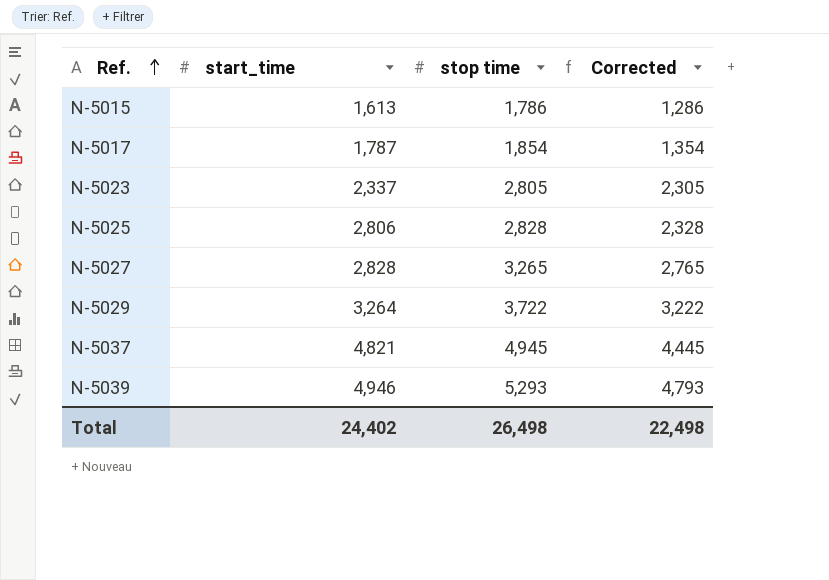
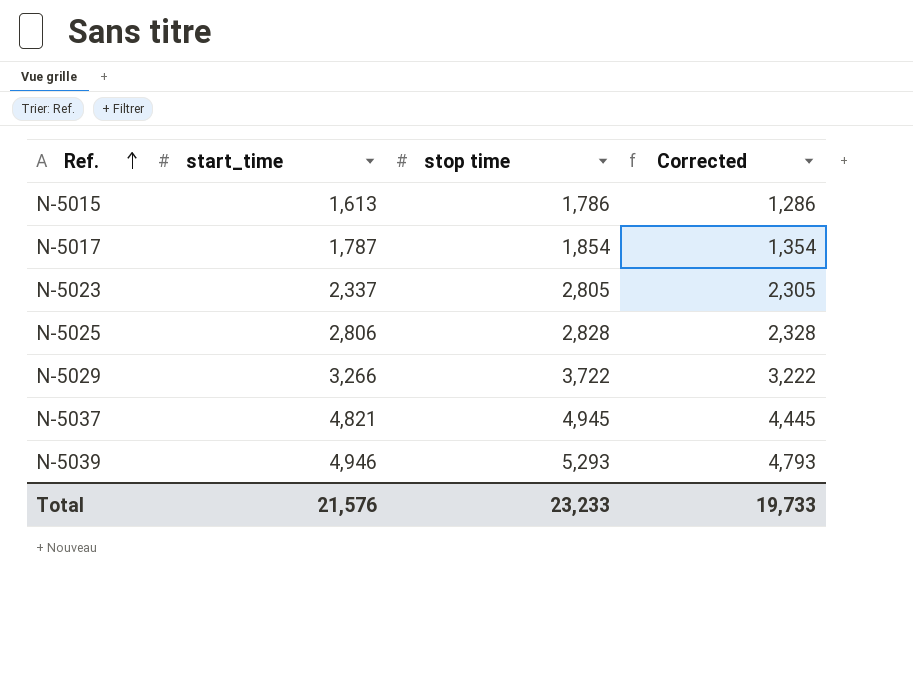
row N-5027: 2,828 | 3,265 | 2,765 -> none
N-5029 | start_time: 3,264 -> 3,266
Total | start_time: 24,402 -> 21,576
Total | stop time: 26,498 -> 23,233
Total | Corrected: 22,498 -> 19,733

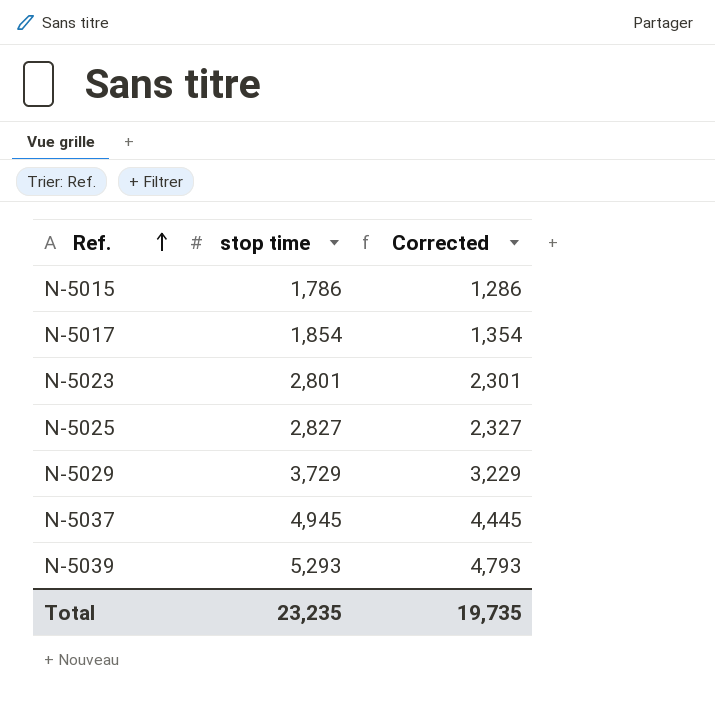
column start_time | position: 2 -> none
N-5023 | stop time: 2,805 -> 2,801
N-5023 | Corrected: 2,305 -> 2,301
N-5025 | stop time: 2,828 -> 2,827
N-5025 | Corrected: 2,328 -> 2,327
N-5029 | stop time: 3,722 -> 3,729
N-5029 | Corrected: 3,222 -> 3,229
Total | stop time: 23,233 -> 23,235
Total | Corrected: 19,733 -> 19,735

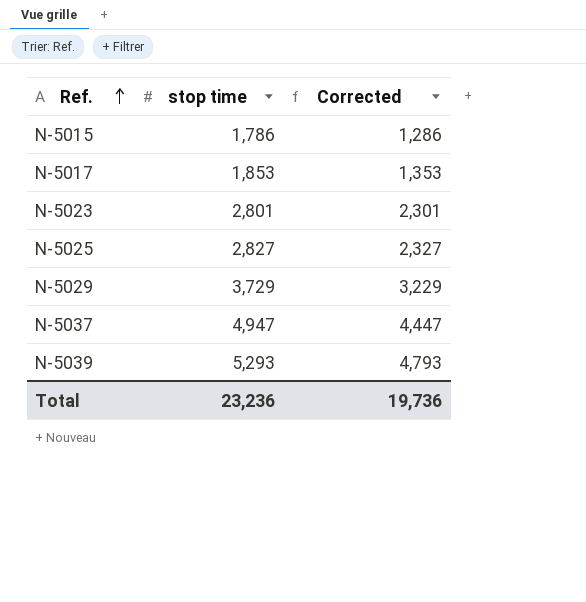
N-5017 | stop time: 1,854 -> 1,853
N-5017 | Corrected: 1,354 -> 1,353
N-5037 | stop time: 4,945 -> 4,947
N-5037 | Corrected: 4,445 -> 4,447
Total | stop time: 23,235 -> 23,236
Total | Corrected: 19,735 -> 19,736

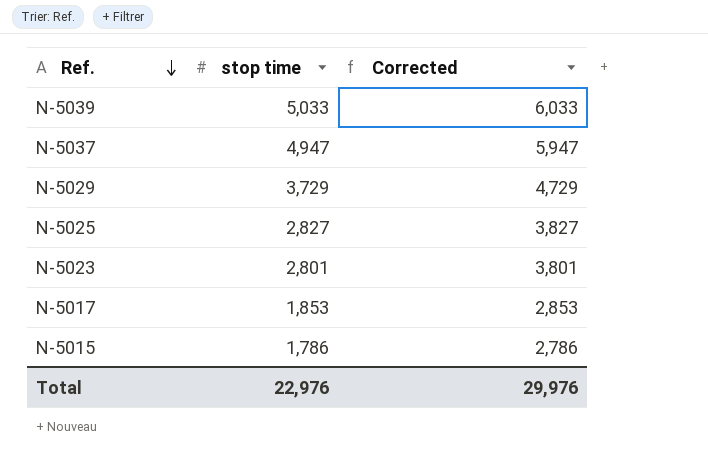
row order: Ref. ascending -> Ref. descending
column Corrected | formula: [stop time] - 500 -> [stop time] + 1000
N-5039 | stop time: 5,293 -> 5,033
Total | stop time: 23,236 -> 22,976
Total | Corrected: 19,736 -> 29,976

